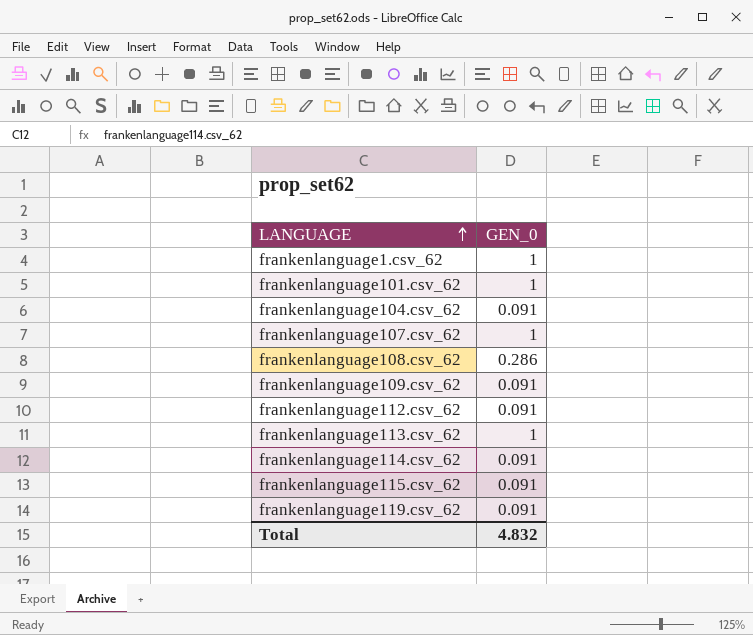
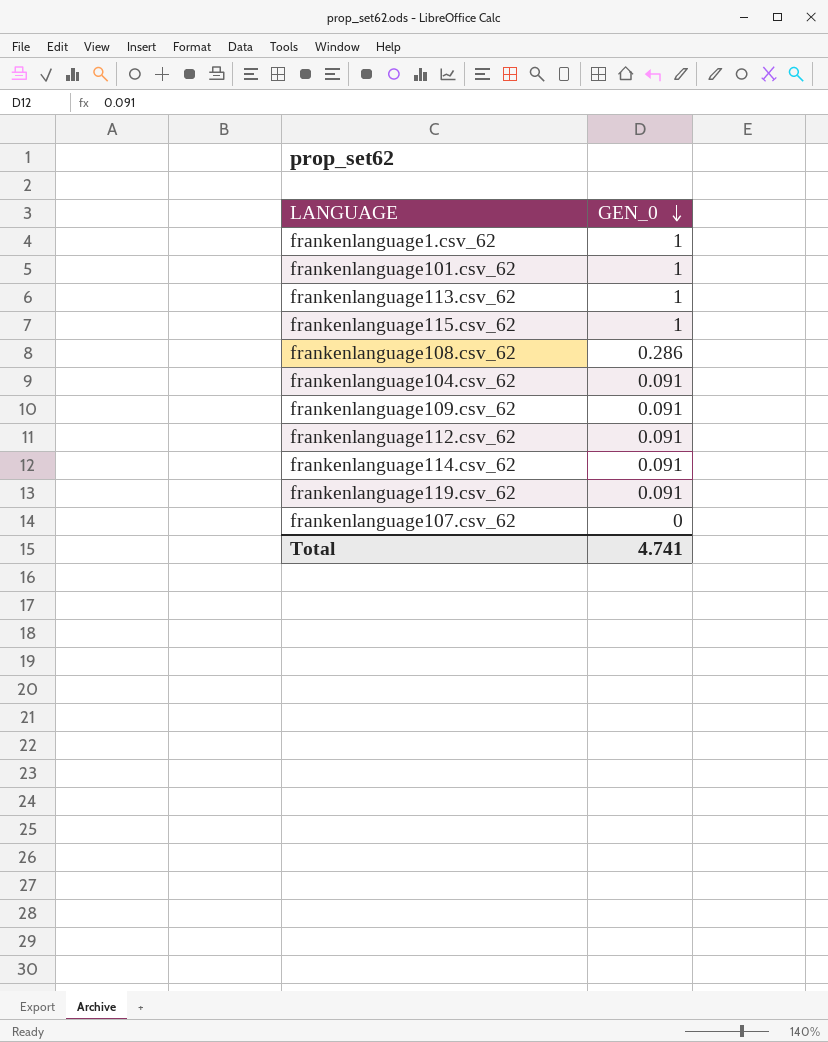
row order: LANGUAGE ascending -> GEN_0 descending
frankenlanguage115.csv_62 | GEN_0: 0.091 -> 1
frankenlanguage107.csv_62 | GEN_0: 1 -> 0
Total | GEN_0: 4.832 -> 4.741

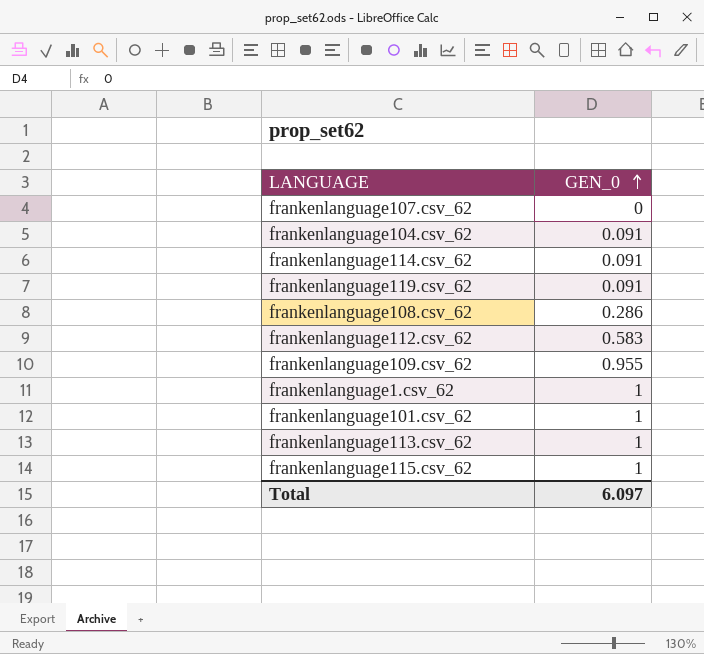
row order: GEN_0 descending -> GEN_0 ascending
frankenlanguage112.csv_62 | GEN_0: 0.091 -> 0.583
frankenlanguage109.csv_62 | GEN_0: 0.091 -> 0.955
Total | GEN_0: 4.741 -> 6.097

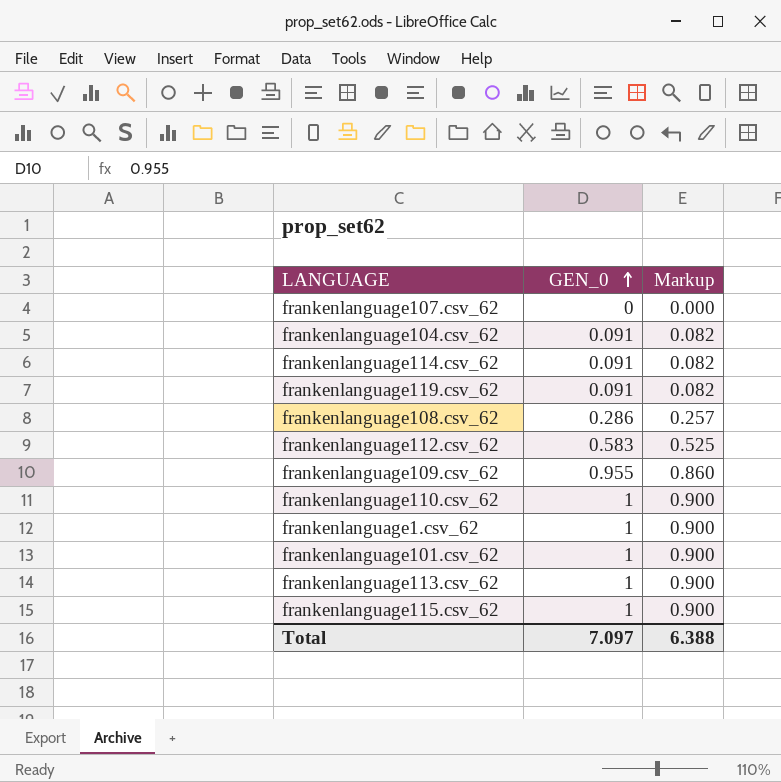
column Markup | formula: none -> [GEN_0] * 0.9
row frankenlanguage110.csv_62: none -> 1 | 0.900
Total | GEN_0: 6.097 -> 7.097

